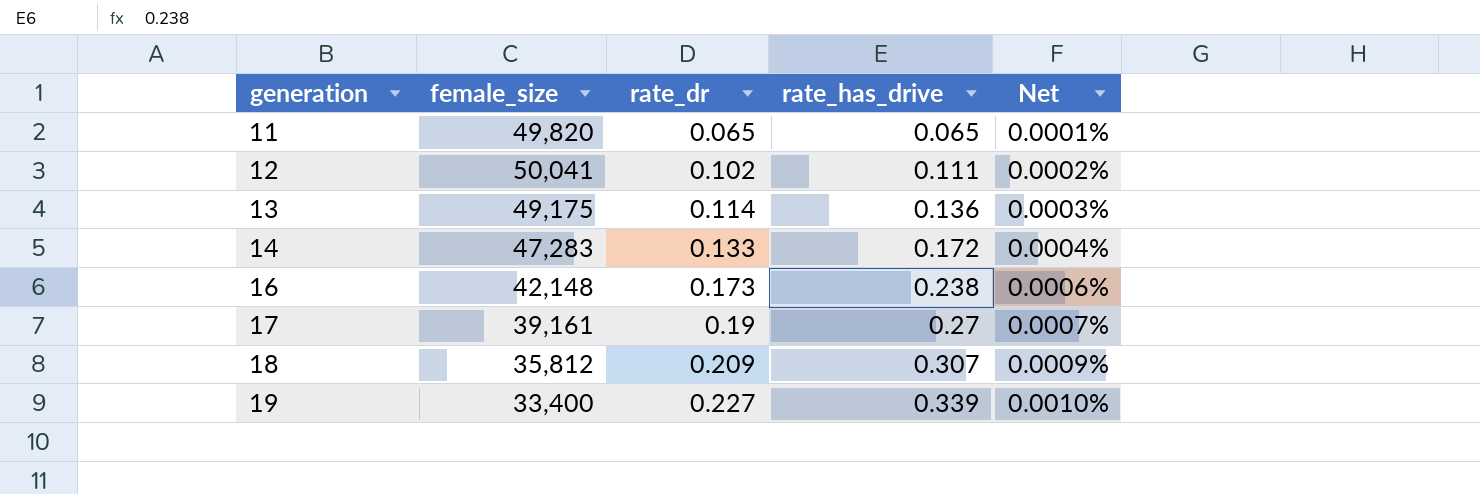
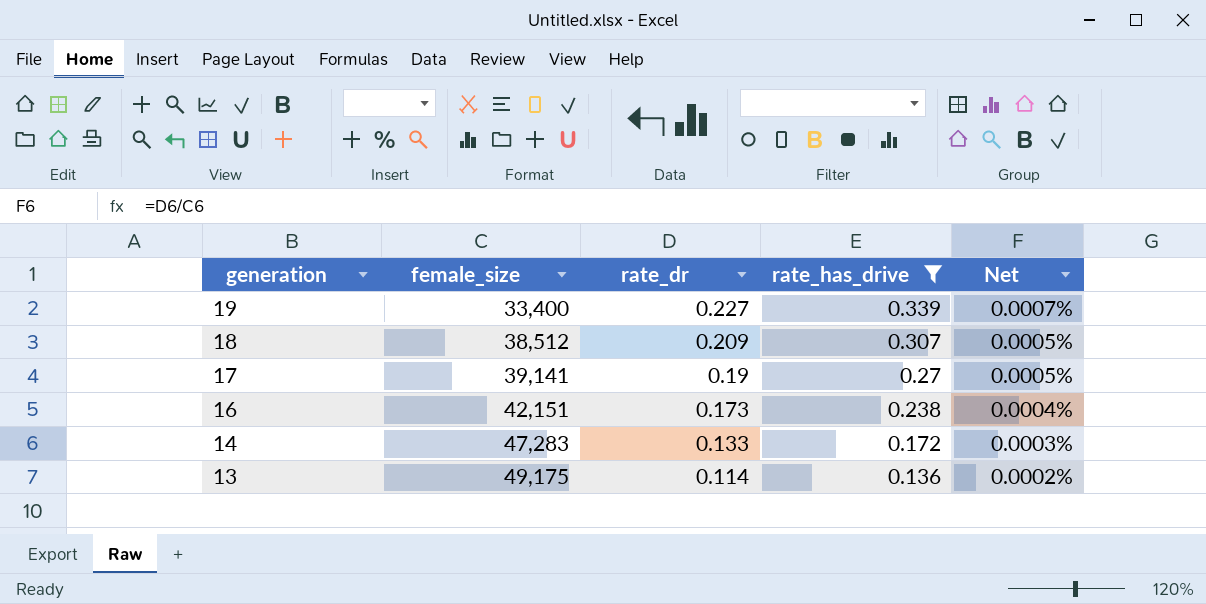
filter: none -> rate_has_drive >= 0.136
row order: generation ascending -> generation descending
column Net | formula: [rate_has_drive] / [female_size] -> [rate_dr] / [female_size]
18 | female_size: 35,812 -> 38,512
17 | female_size: 39,161 -> 39,141
16 | female_size: 42,148 -> 42,151

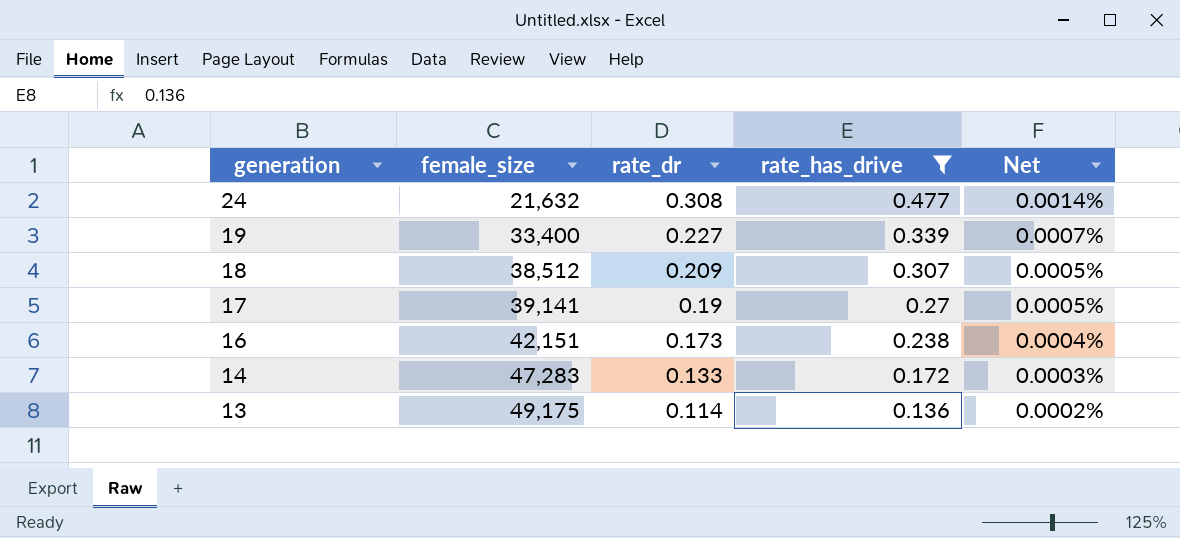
row 24: none -> 21,632 | 0.308 | 0.477 | 0.0014%

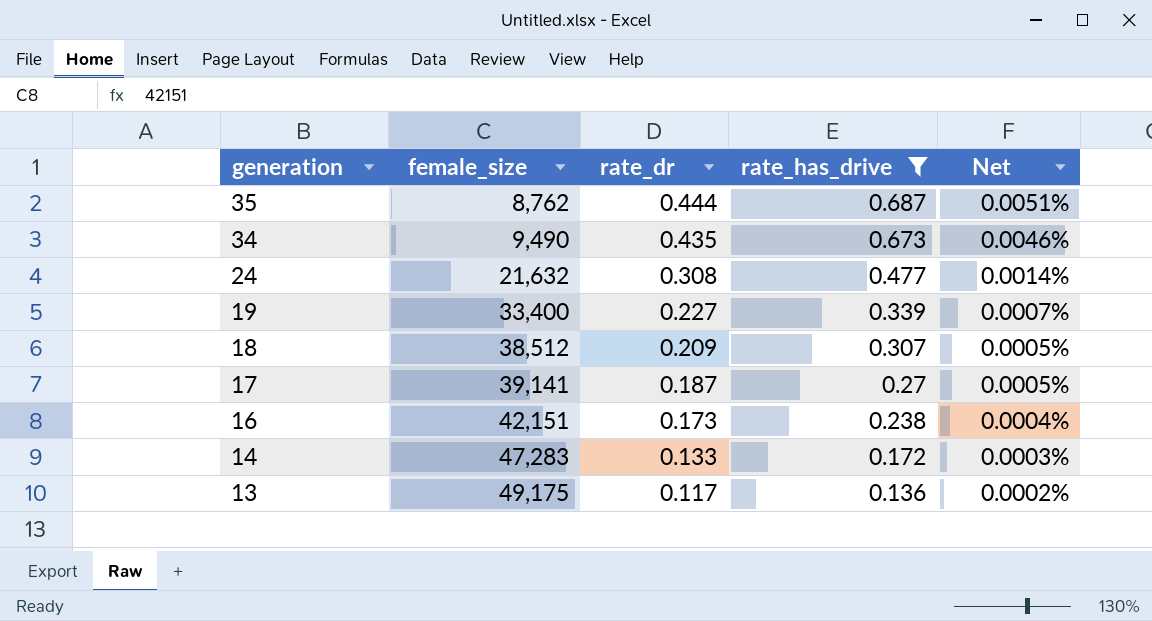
row 35: none -> 8,762 | 0.444 | 0.687 | 0.0051%
row 34: none -> 9,490 | 0.435 | 0.673 | 0.0046%
17 | rate_dr: 0.19 -> 0.187
13 | rate_dr: 0.114 -> 0.117

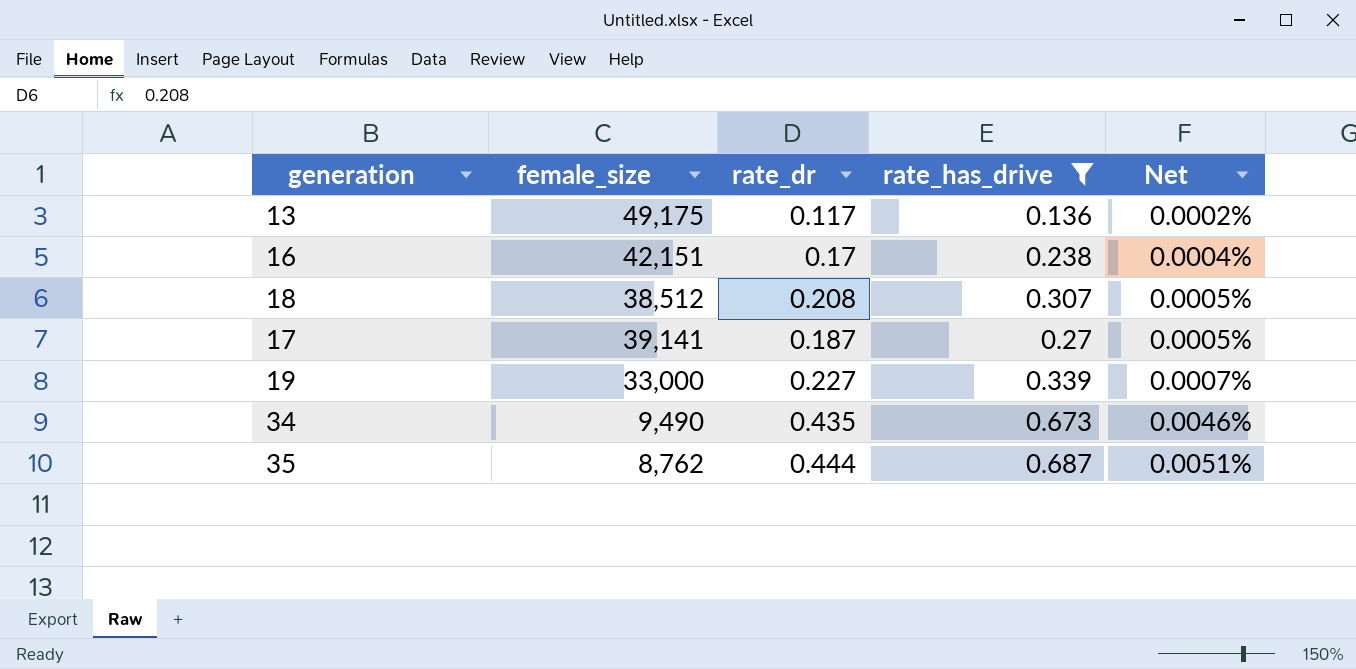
row order: generation descending -> Net ascending
row 24: 21,632 | 0.308 | 0.477 | 0.0014% -> none
row 14: 47,283 | 0.133 | 0.172 | 0.0003% -> none
16 | rate_dr: 0.173 -> 0.17
18 | rate_dr: 0.209 -> 0.208
19 | female_size: 33,400 -> 33,000

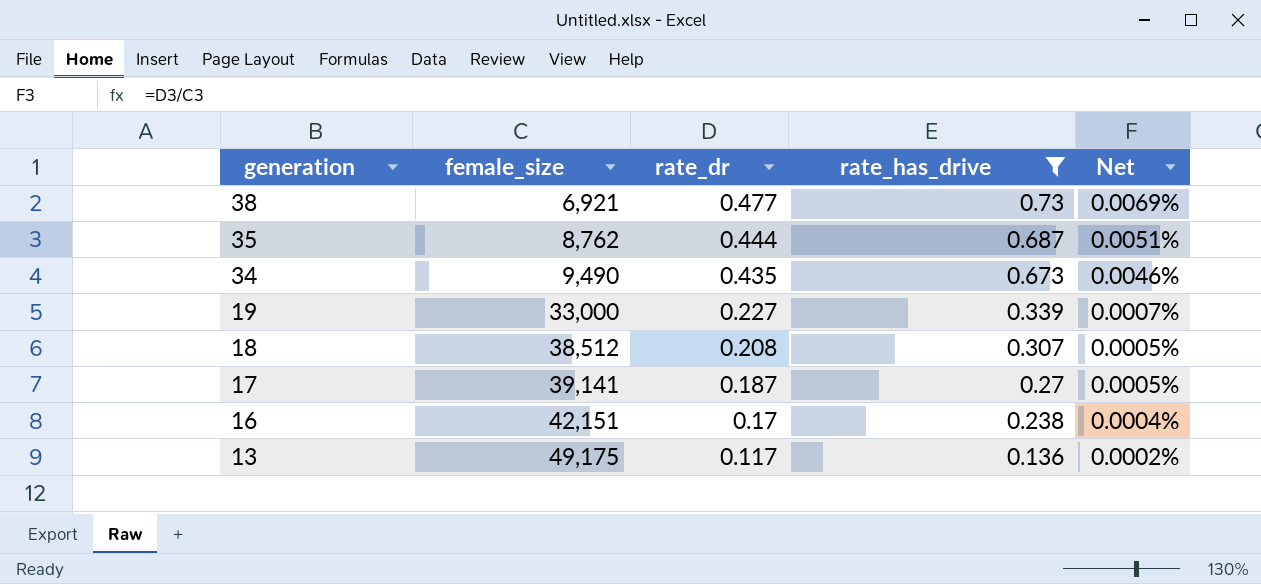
row order: Net ascending -> generation descending
row 38: none -> 6,921 | 0.477 | 0.73 | 0.0069%

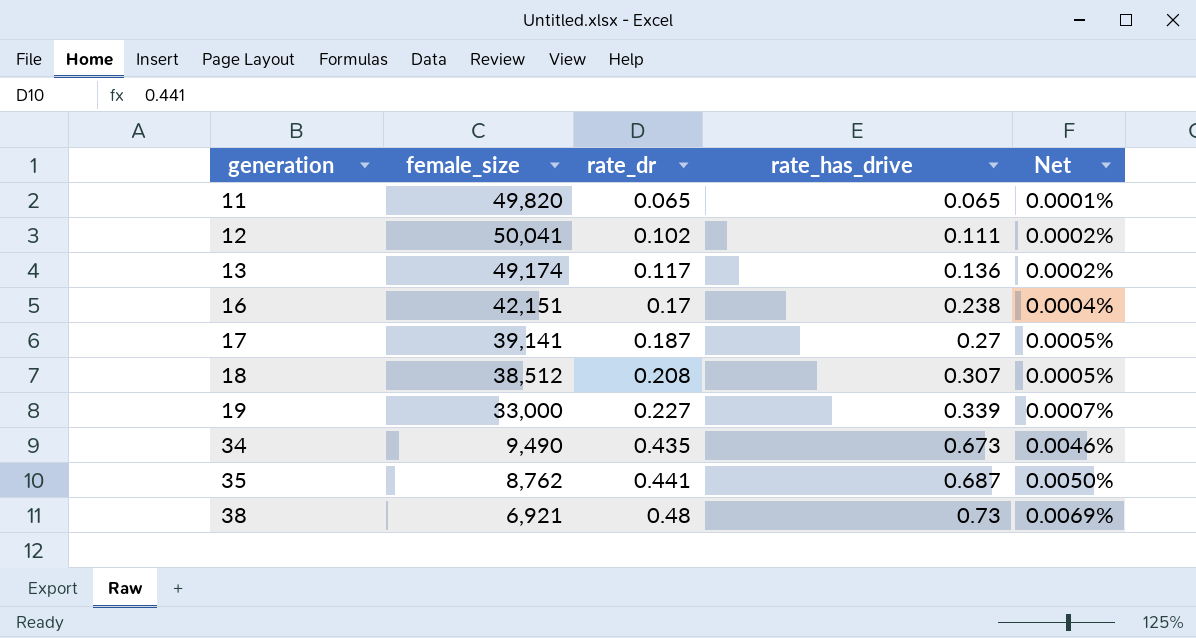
filter: rate_has_drive >= 0.136 -> none
row order: generation descending -> generation ascending
13 | female_size: 49,175 -> 49,174
35 | rate_dr: 0.444 -> 0.441
35 | Net: 0.0051% -> 0.0050%
38 | rate_dr: 0.477 -> 0.48

